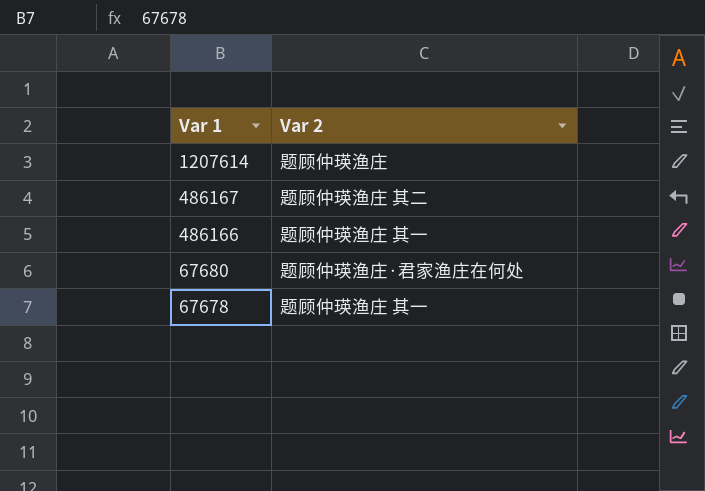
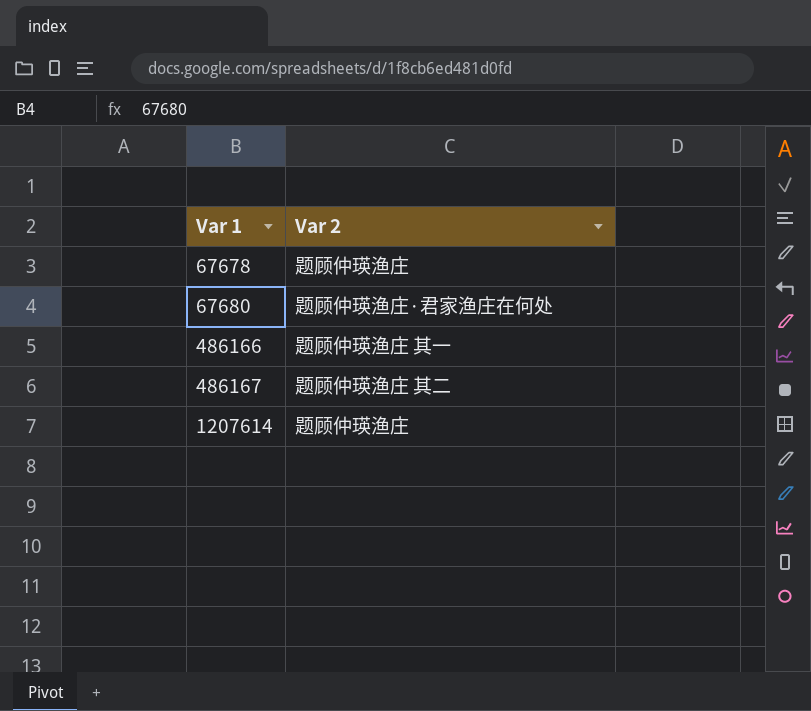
row order: Var 1 descending -> Var 1 ascending
67678 | Var 2: 题顾仲瑛渔庄 其一 -> 题顾仲瑛渔庄

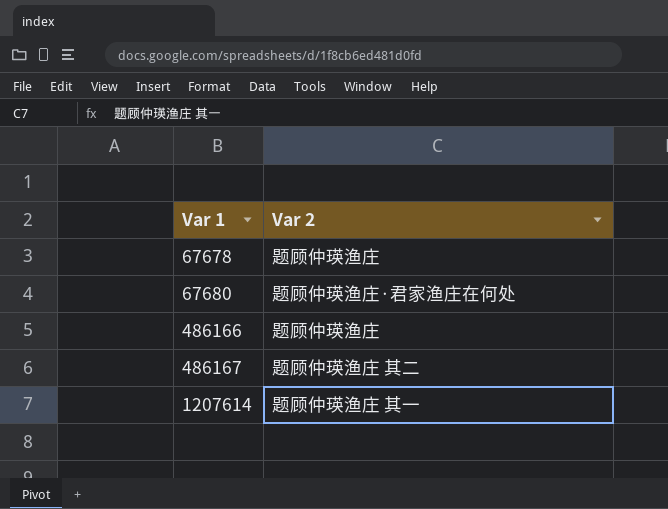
486166 | Var 2: 题顾仲瑛渔庄 其一 -> 题顾仲瑛渔庄
1207614 | Var 2: 题顾仲瑛渔庄 -> 题顾仲瑛渔庄 其一

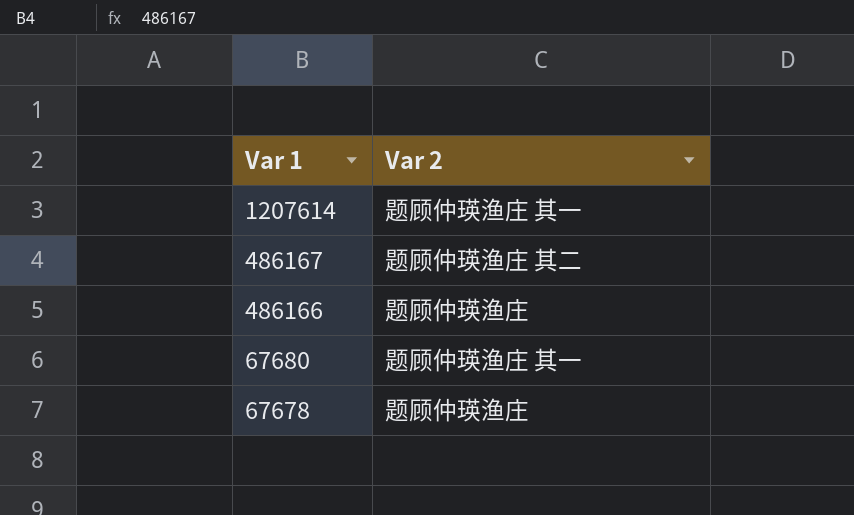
row order: Var 1 ascending -> Var 1 descending
67680 | Var 2: 题顾仲瑛渔庄·君家渔庄在何处 -> 题顾仲瑛渔庄 其一

